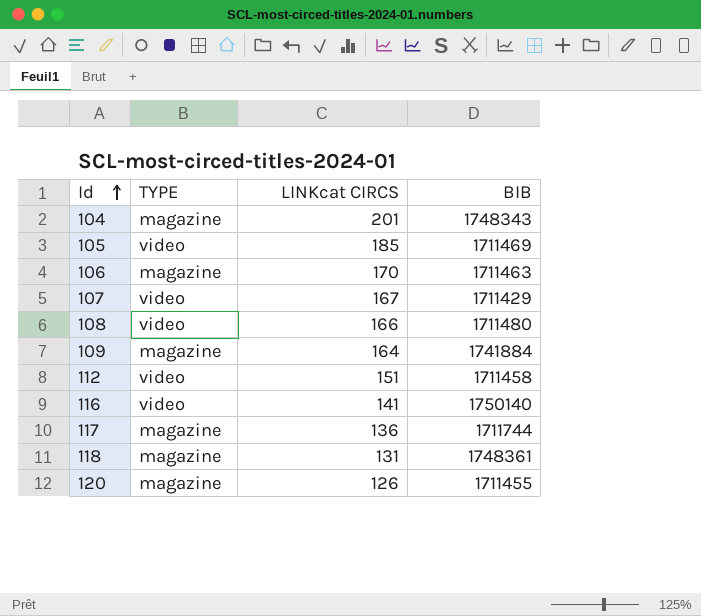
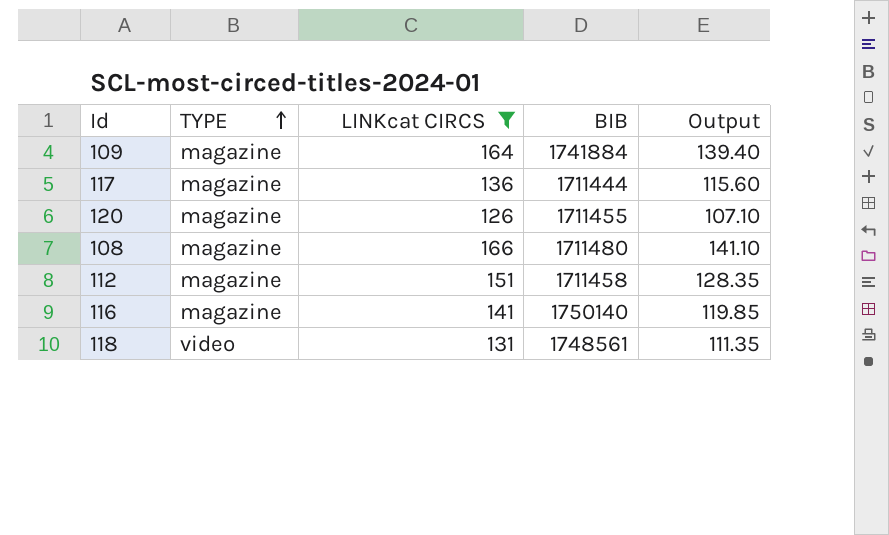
filter: none -> LINKcat CIRCS <= 166
row order: Id ascending -> TYPE ascending
column Output | formula: none -> [LINKcat CIRCS] * 0.85
117 | BIB: 1711744 -> 1711444
108 | TYPE: video -> magazine
112 | TYPE: video -> magazine
116 | TYPE: video -> magazine
118 | TYPE: magazine -> video
118 | BIB: 1748361 -> 1748561

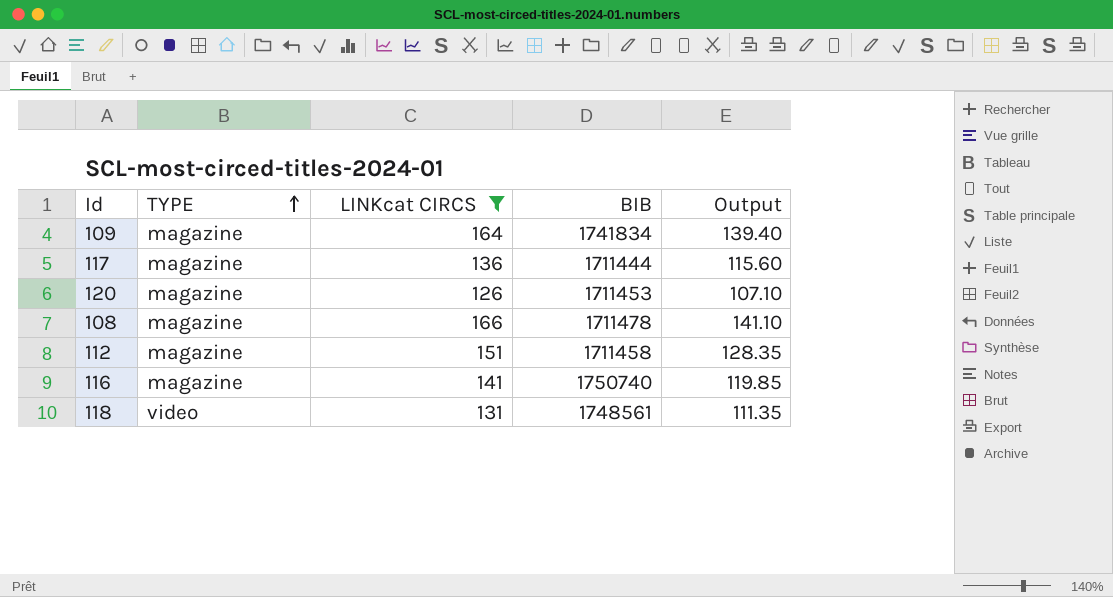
109 | BIB: 1741884 -> 1741834
120 | BIB: 1711455 -> 1711453
108 | BIB: 1711480 -> 1711478
116 | BIB: 1750140 -> 1750740

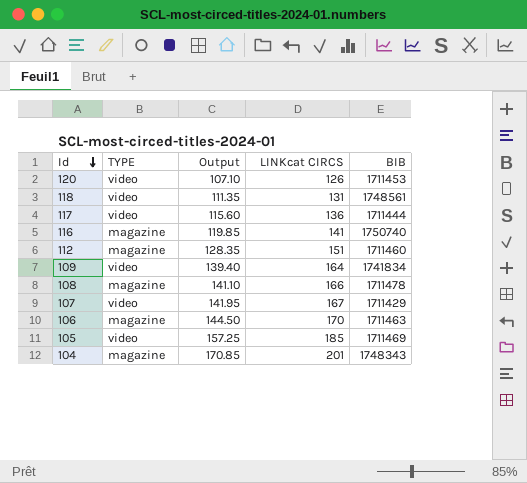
filter: LINKcat CIRCS <= 166 -> none
row order: TYPE ascending -> Id descending
column Output | position: 5 -> 3
120 | TYPE: magazine -> video
117 | TYPE: magazine -> video
112 | BIB: 1711458 -> 1711460
109 | TYPE: magazine -> video

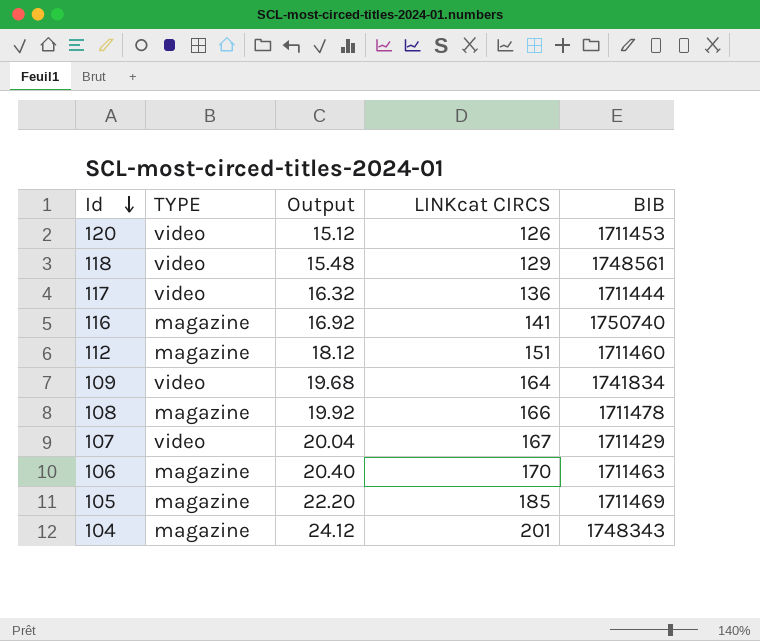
column Output | formula: [LINKcat CIRCS] * 0.85 -> [LINKcat CIRCS] * 0.12
118 | LINKcat CIRCS: 131 -> 129
105 | TYPE: video -> magazine

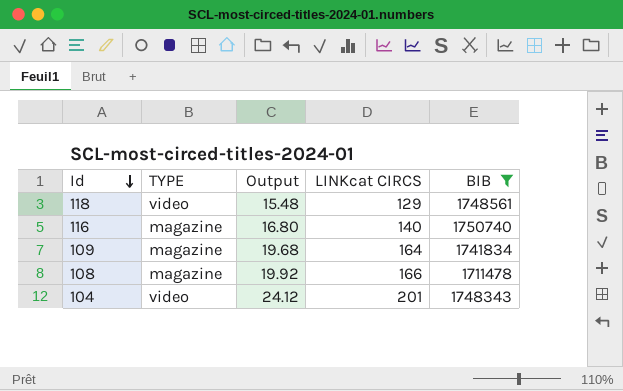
filter: none -> BIB >= 1711478
116 | Output: 16.92 -> 16.80
116 | LINKcat CIRCS: 141 -> 140
109 | TYPE: video -> magazine
104 | TYPE: magazine -> video

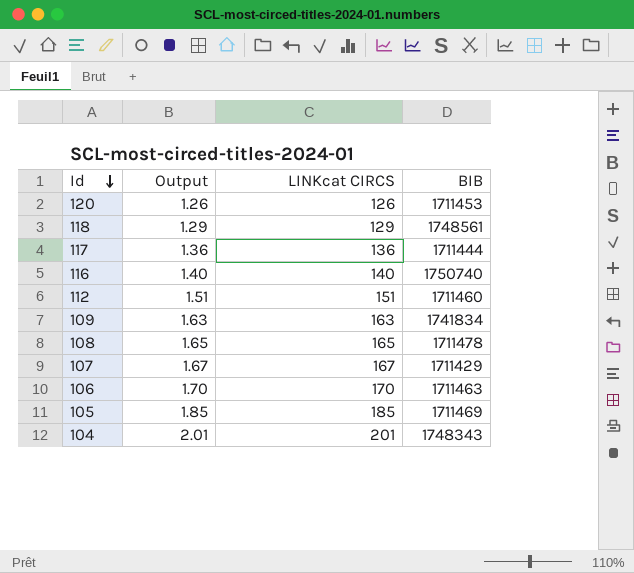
filter: BIB >= 1711478 -> none
column TYPE | position: 2 -> none
column Output | formula: [LINKcat CIRCS] * 0.12 -> [LINKcat CIRCS] * 0.01
109 | LINKcat CIRCS: 164 -> 163
108 | LINKcat CIRCS: 166 -> 165

